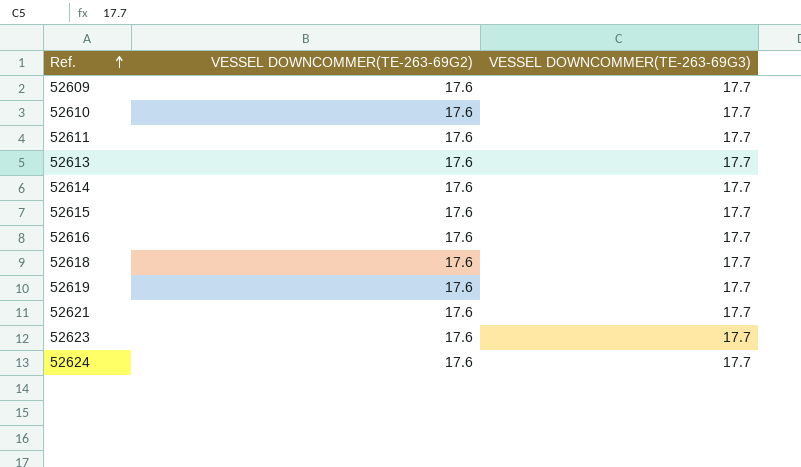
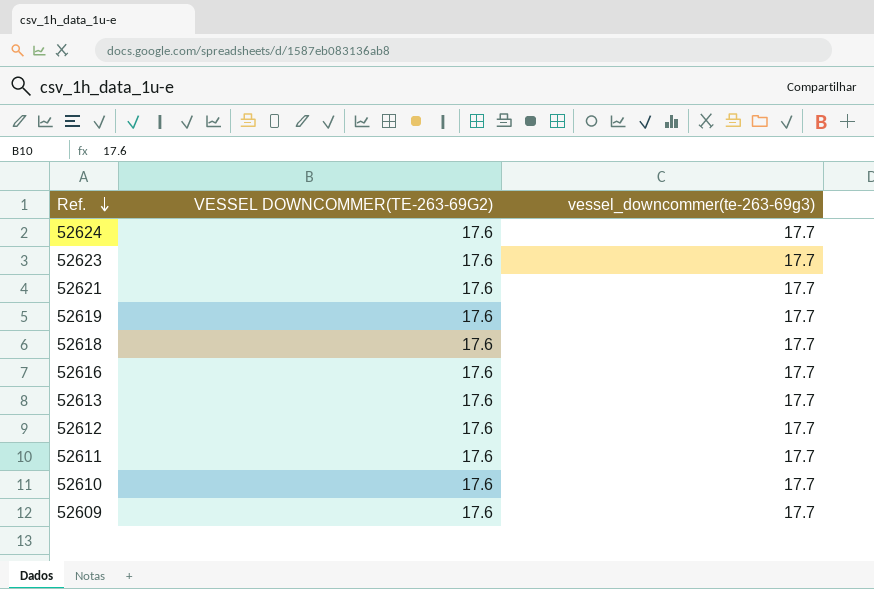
row order: Ref. ascending -> Ref. descending
column name: VESSEL DOWNCOMMER(TE-263-69G3) -> vessel_downcommer(te-263-69g3)
row 52614: 17.6 | 17.7 -> none
row 52615: 17.6 | 17.7 -> none
row 52612: none -> 17.6 | 17.7

